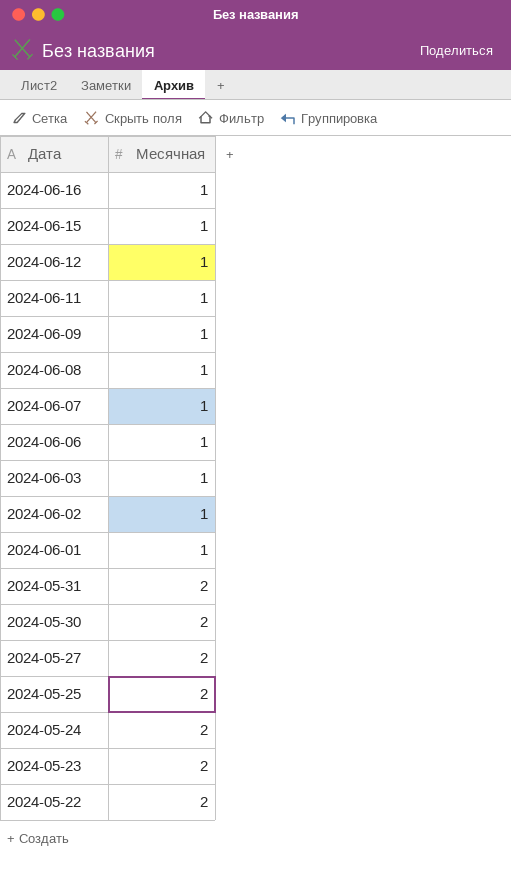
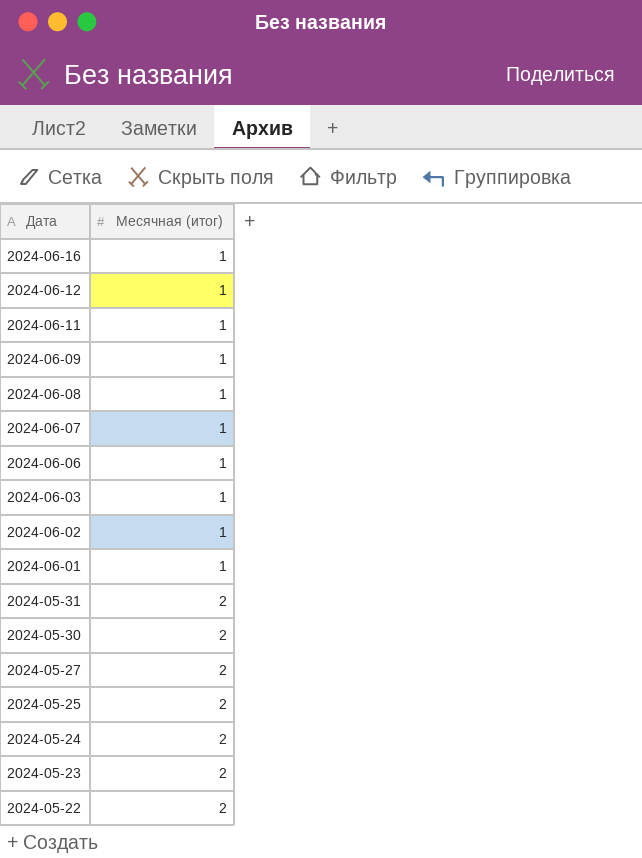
column name: Месячная -> Месячная (итог)
row 2024-06-15: 1 -> none

